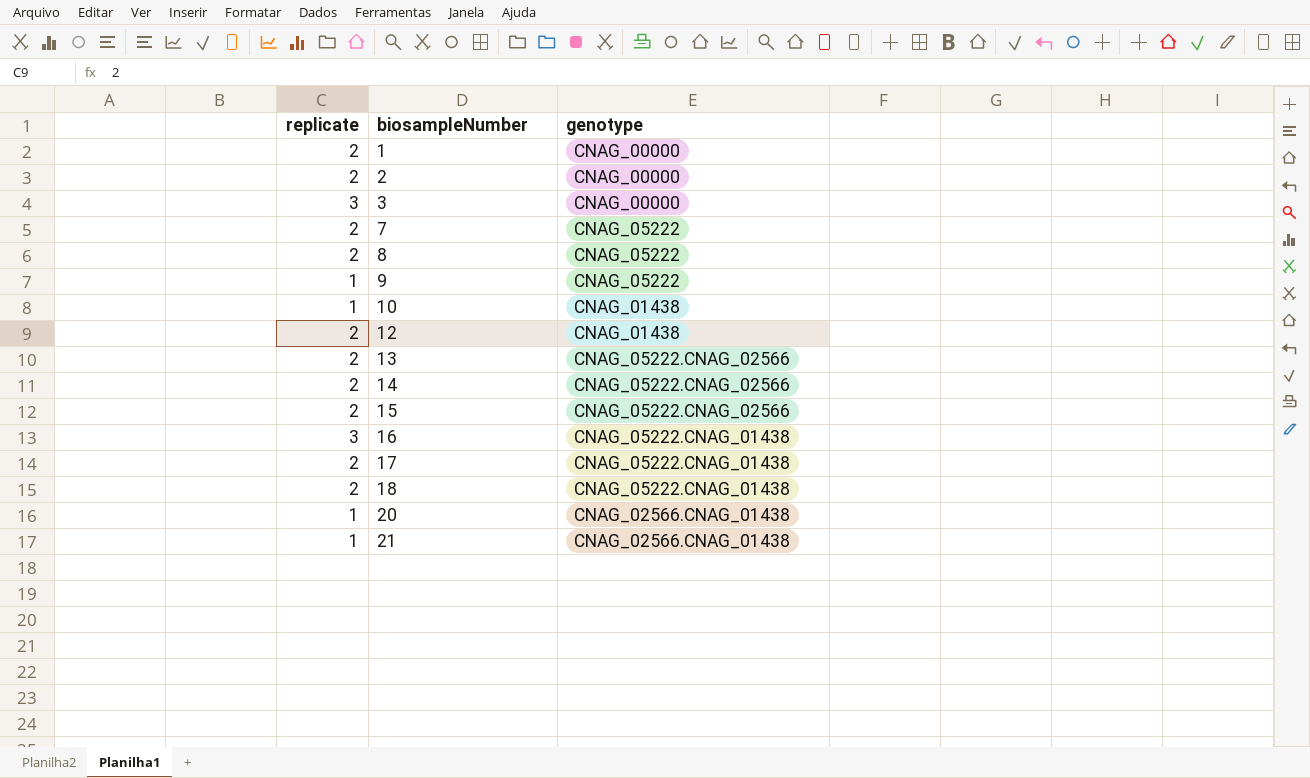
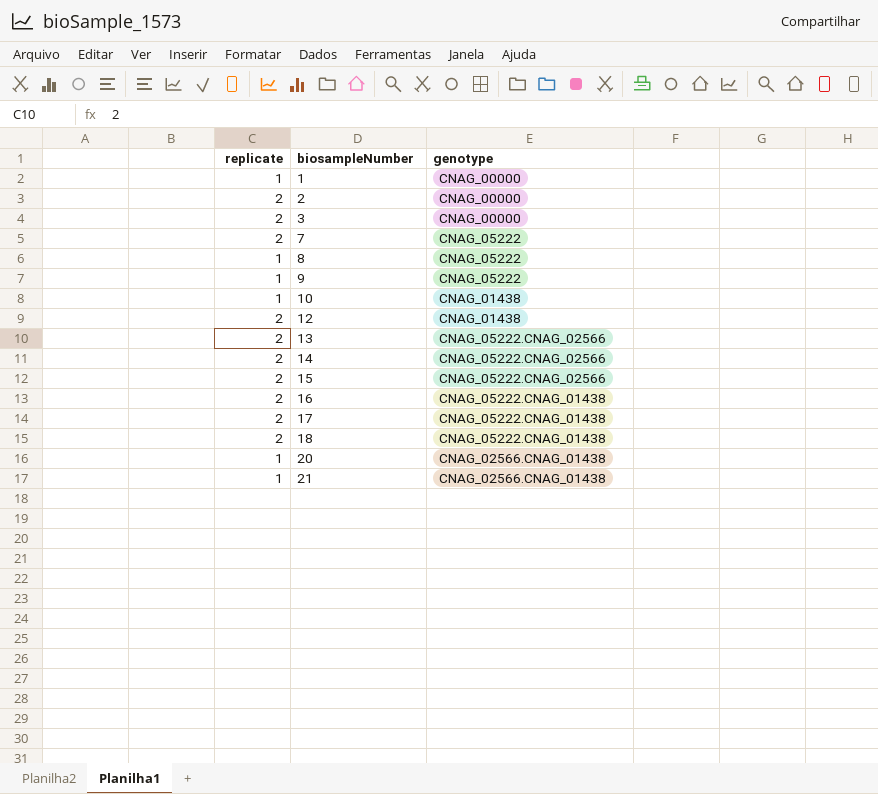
1 | replicate: 2 -> 1
3 | replicate: 3 -> 2
8 | replicate: 2 -> 1
16 | replicate: 3 -> 2

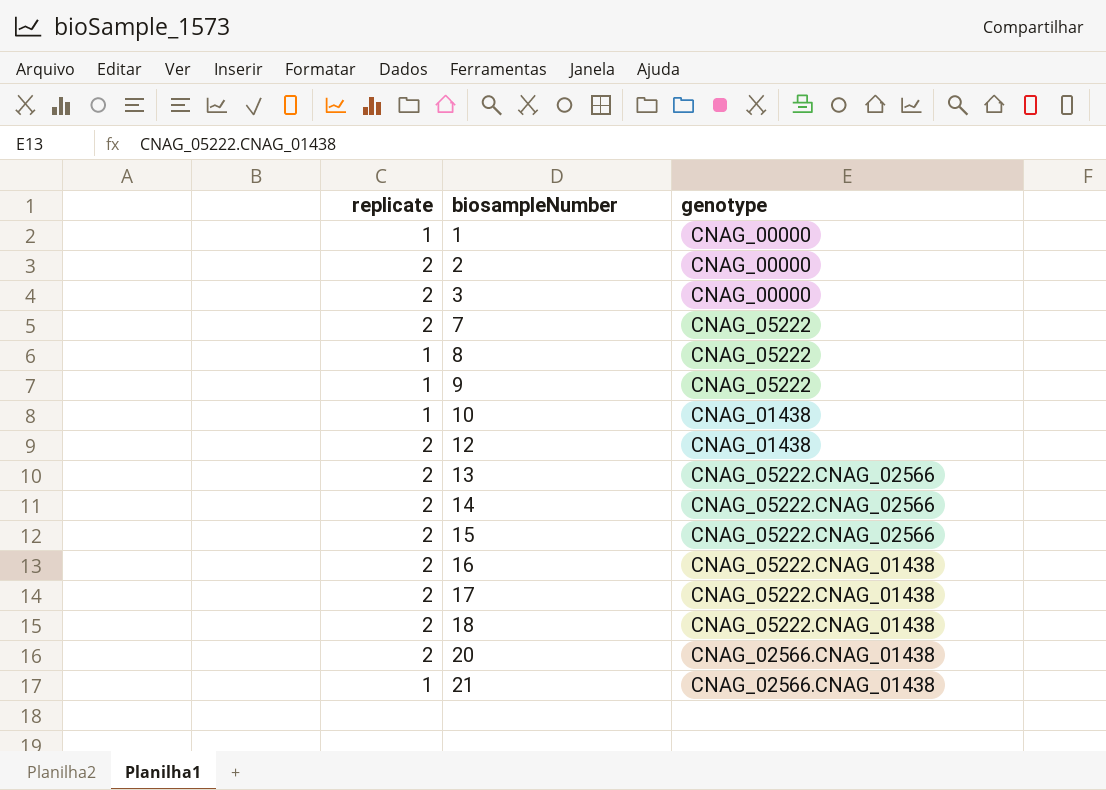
20 | replicate: 1 -> 2

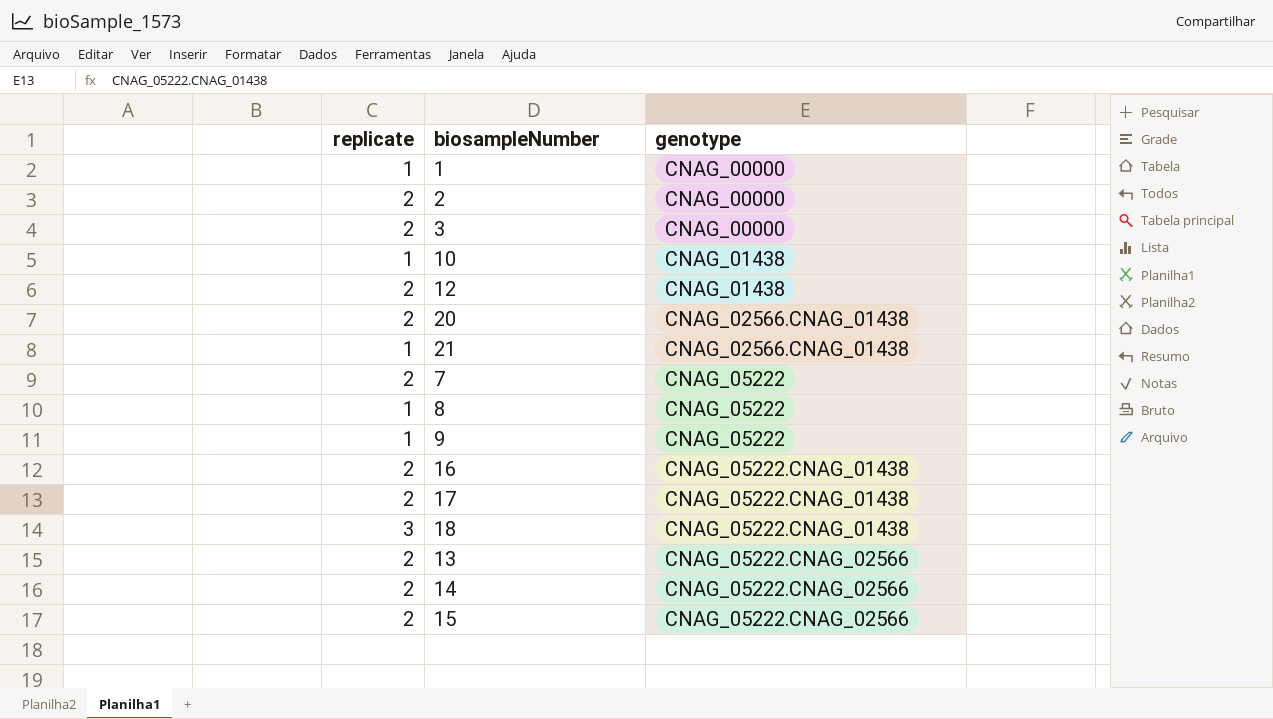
row order: biosampleNumber ascending -> genotype ascending
18 | replicate: 2 -> 3

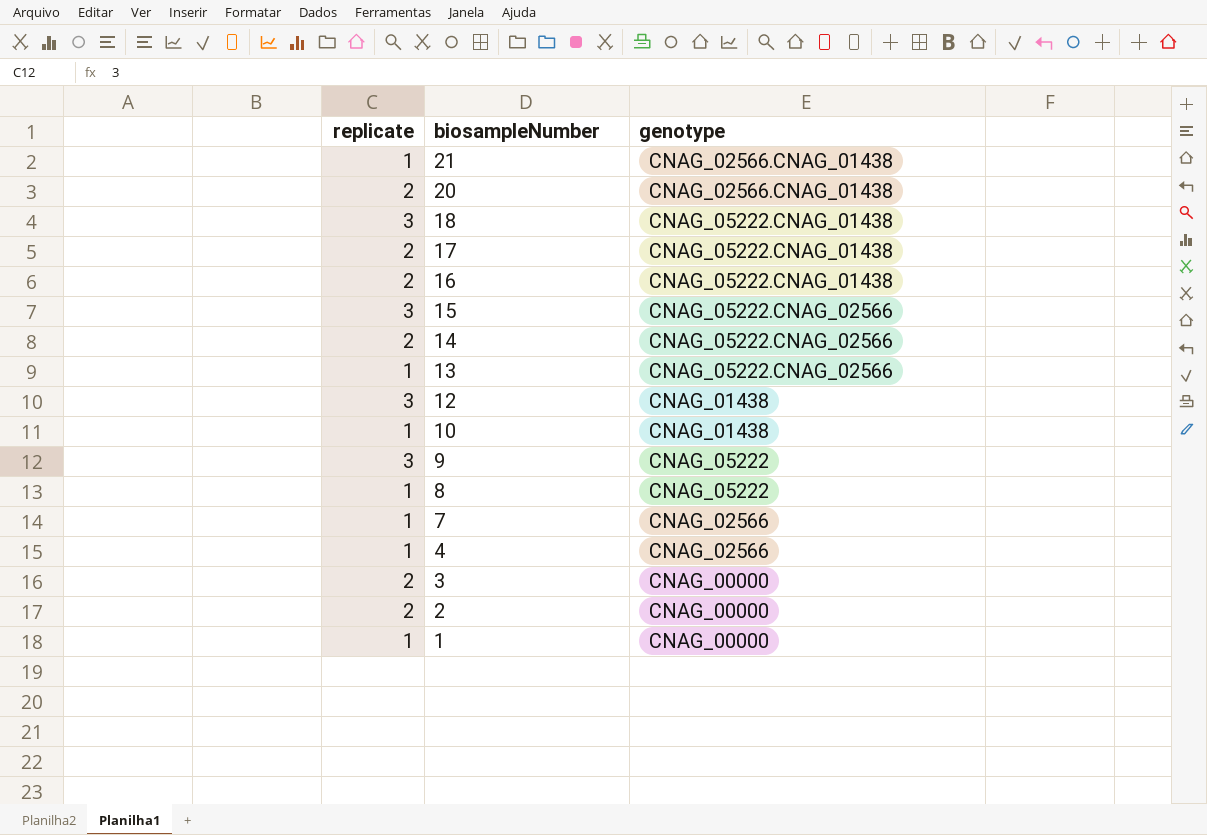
row order: genotype ascending -> biosampleNumber descending
15 | replicate: 2 -> 3
13 | replicate: 2 -> 1
12 | replicate: 2 -> 3
9 | replicate: 1 -> 3
7 | replicate: 2 -> 1
7 | genotype: CNAG_05222 -> CNAG_02566
row 4: none -> 1 | CNAG_02566

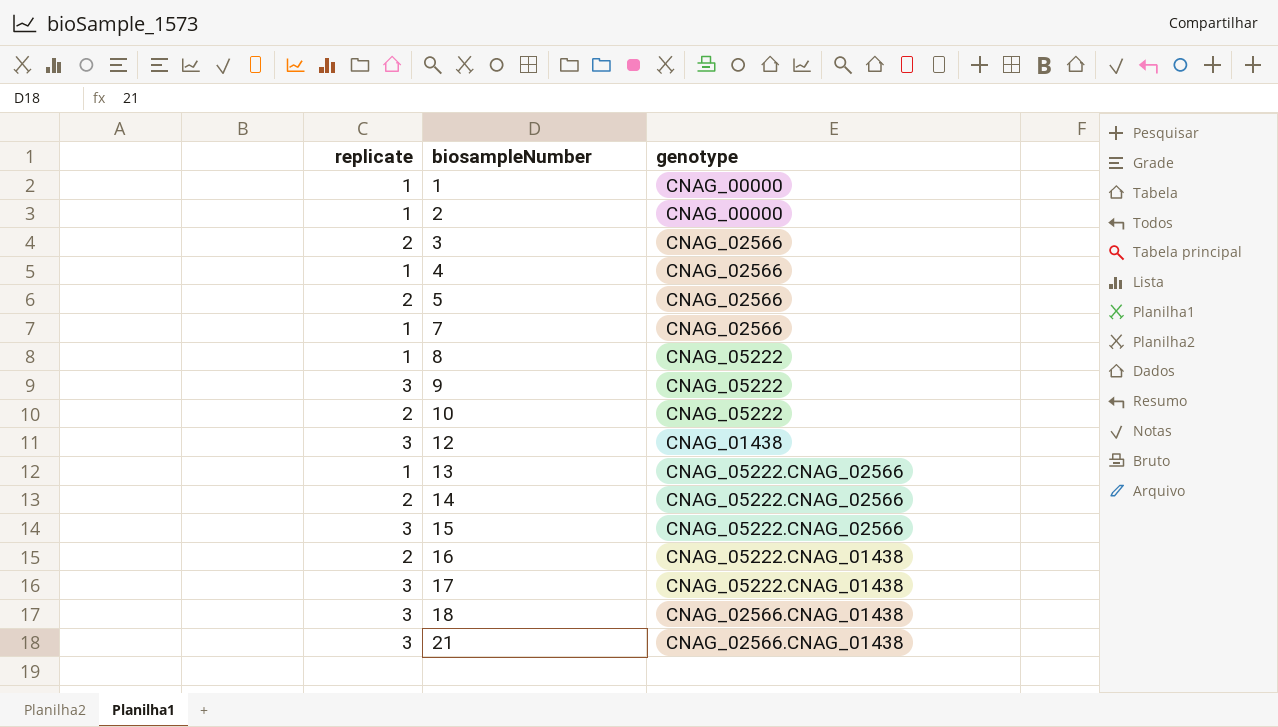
row order: biosampleNumber descending -> biosampleNumber ascending
row 20: 2 | CNAG_02566.CNAG_01438 -> none
2 | replicate: 2 -> 1
3 | genotype: CNAG_00000 -> CNAG_02566
row 5: none -> 2 | CNAG_02566
10 | replicate: 1 -> 2
10 | genotype: CNAG_01438 -> CNAG_05222
17 | replicate: 2 -> 3
18 | genotype: CNAG_05222.CNAG_01438 -> CNAG_02566.CNAG_01438
21 | replicate: 1 -> 3

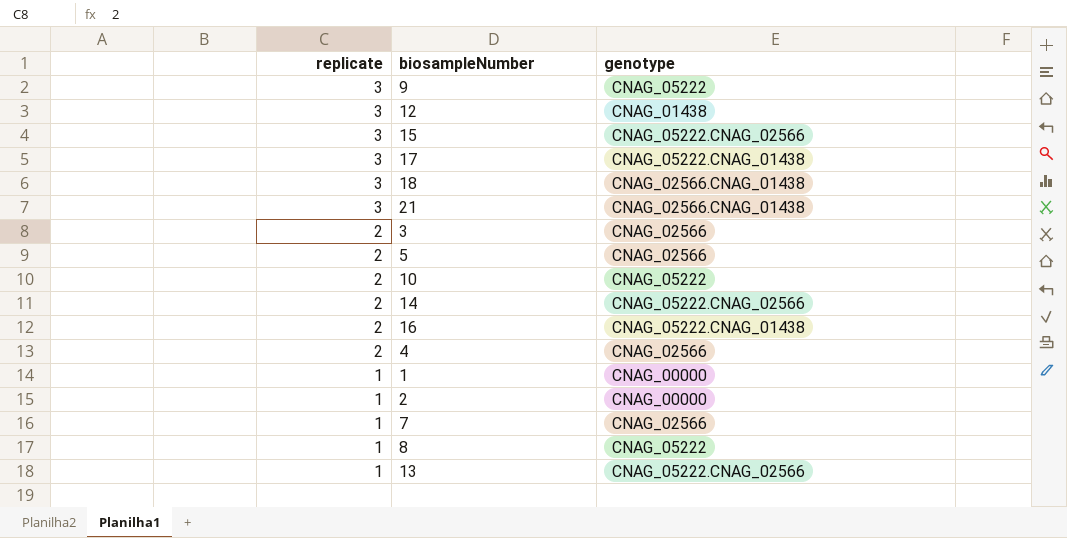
row order: biosampleNumber ascending -> replicate descending
4 | replicate: 1 -> 2

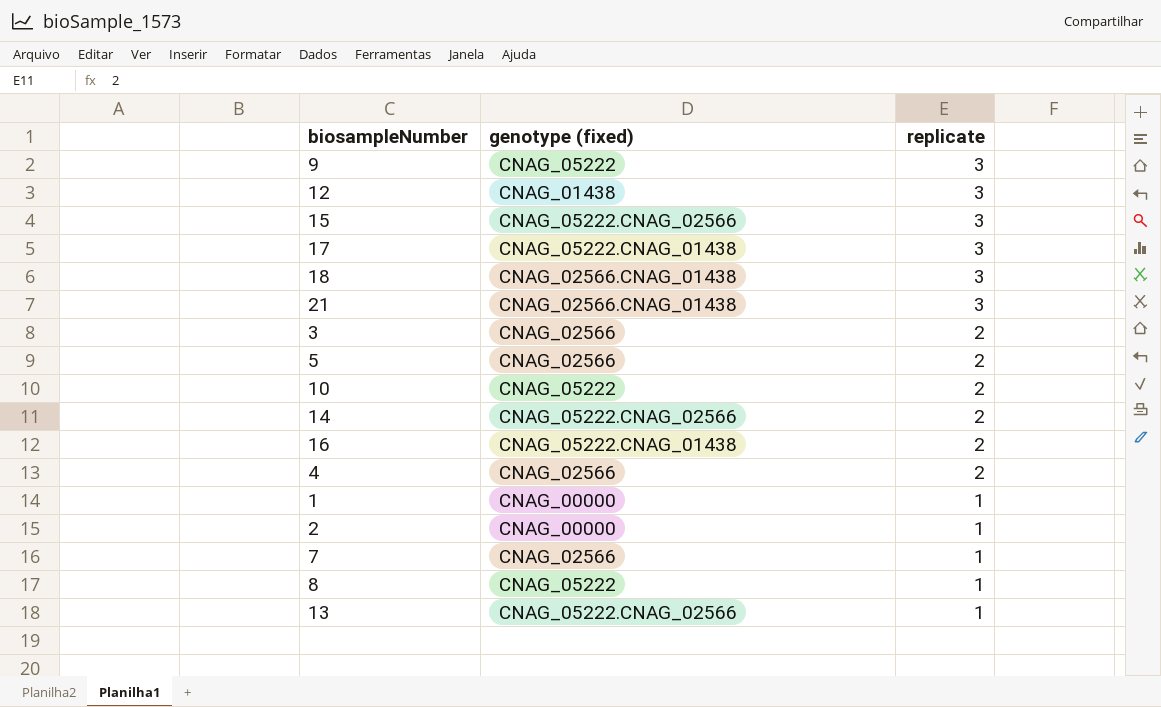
column name: genotype -> genotype (fixed)
column replicate | position: 1 -> 3

